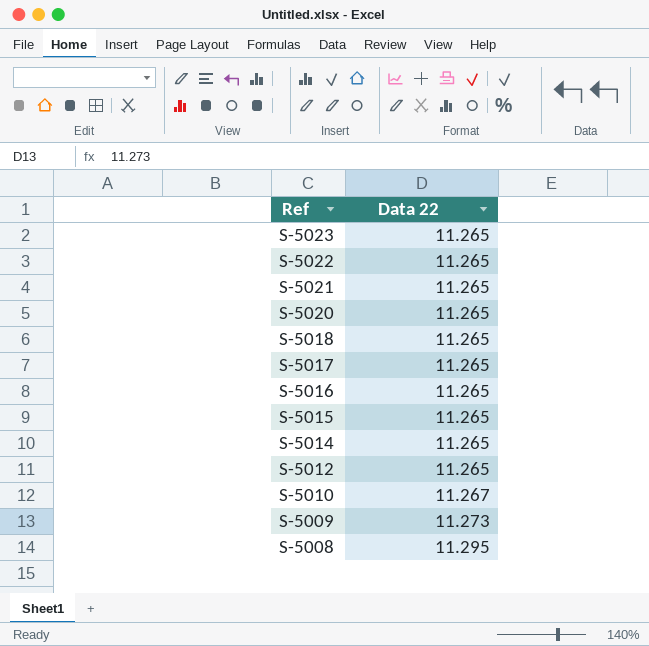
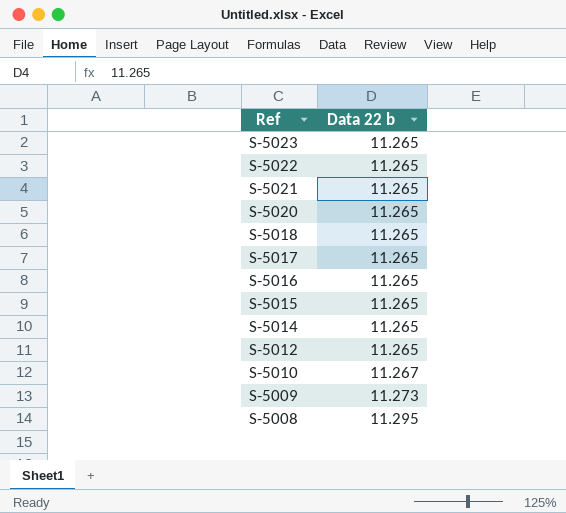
column name: Data 22 -> Data 22 b

